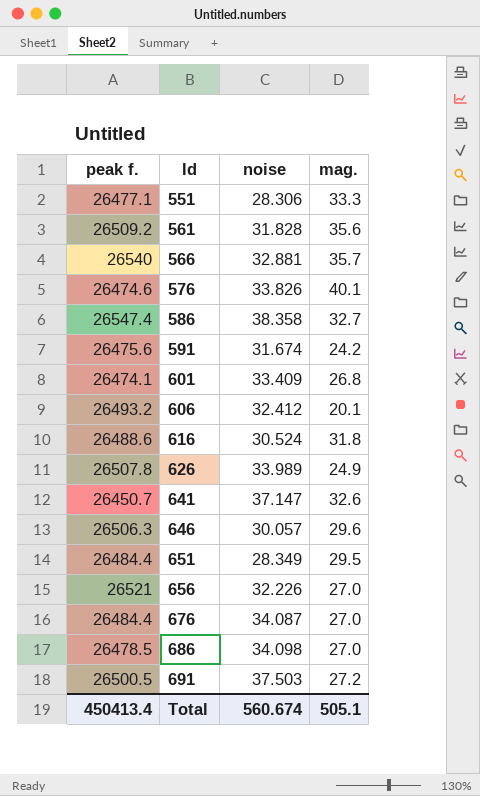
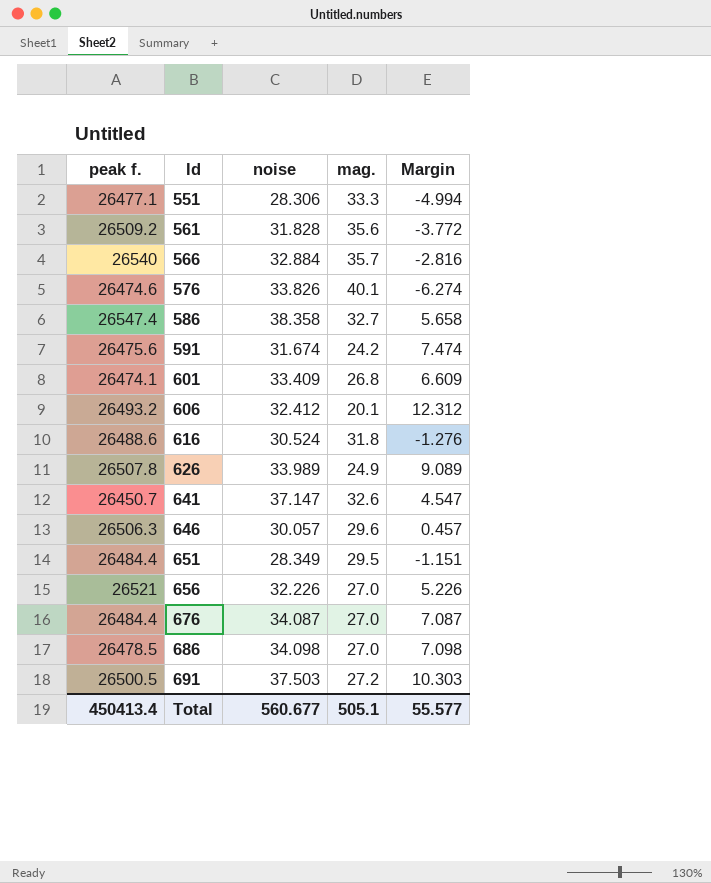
column Margin | formula: none -> [noise] - [mag.]
566 | noise: 32.881 -> 32.884
Total | noise: 560.674 -> 560.677

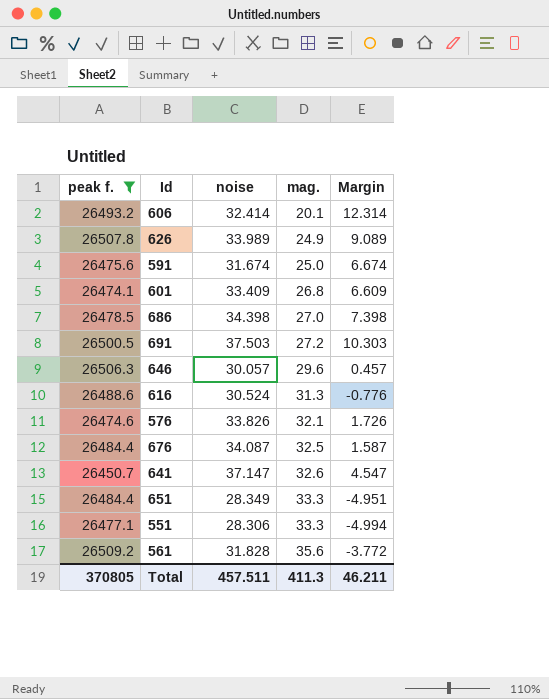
filter: none -> peak f. <= 26509.2
row order: Id ascending -> mag. ascending
606 | noise: 32.412 -> 32.414
606 | Margin: 12.312 -> 12.314
591 | mag.: 24.2 -> 25.0
591 | Margin: 7.474 -> 6.674
686 | noise: 34.098 -> 34.398
686 | Margin: 7.098 -> 7.398
616 | mag.: 31.8 -> 31.3
616 | Margin: -1.276 -> -0.776
576 | mag.: 40.1 -> 32.1
576 | Margin: -6.274 -> 1.726
676 | mag.: 27.0 -> 32.5
676 | Margin: 7.087 -> 1.587
651 | mag.: 29.5 -> 33.3
651 | Margin: -1.151 -> -4.951
Total | peak f.: 450413.4 -> 370805
Total | noise: 560.677 -> 457.511
Total | mag.: 505.1 -> 411.3
Total | Margin: 55.577 -> 46.211

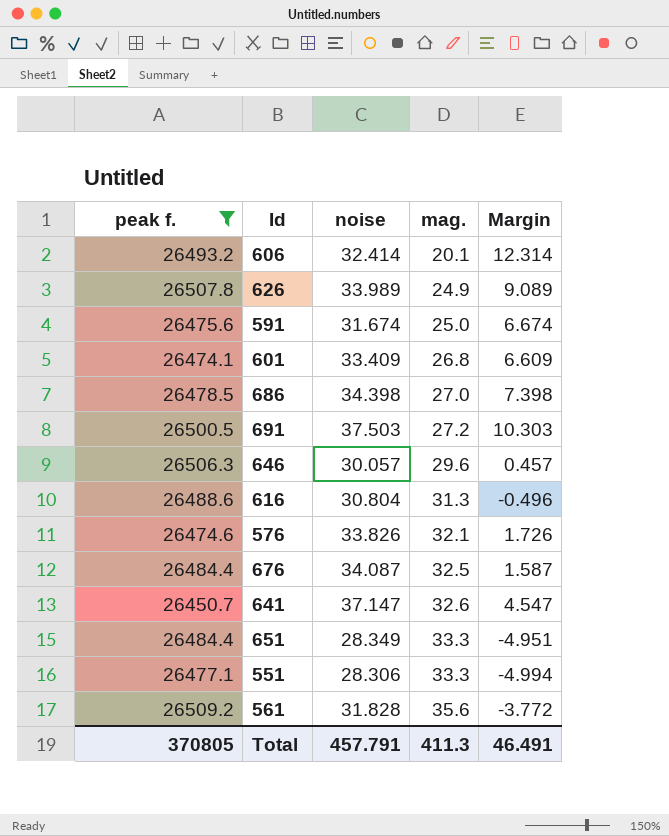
616 | noise: 30.524 -> 30.804
616 | Margin: -0.776 -> -0.496
Total | noise: 457.511 -> 457.791
Total | Margin: 46.211 -> 46.491

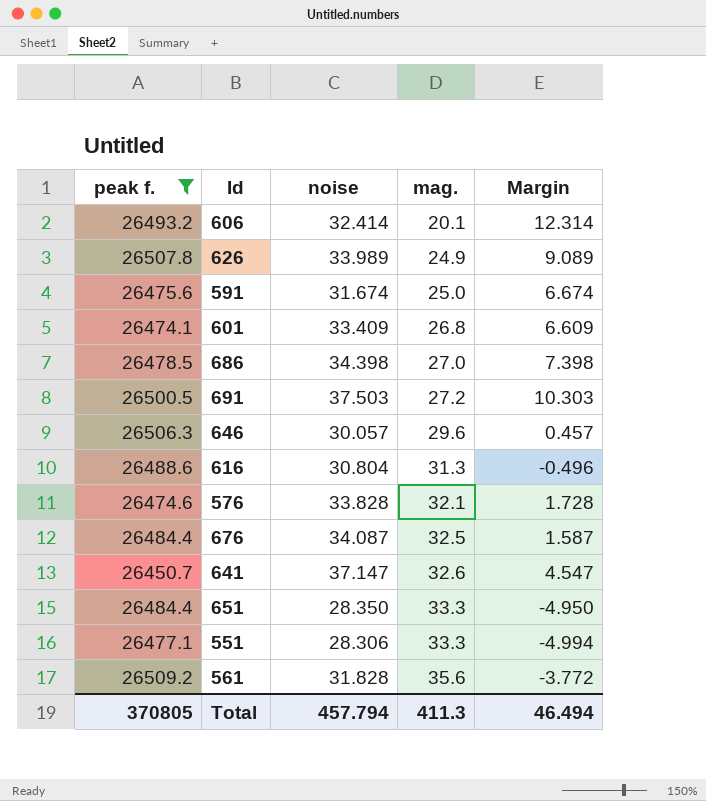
576 | noise: 33.826 -> 33.828
576 | Margin: 1.726 -> 1.728
651 | noise: 28.349 -> 28.350
651 | Margin: -4.951 -> -4.950
Total | noise: 457.791 -> 457.794
Total | Margin: 46.491 -> 46.494

